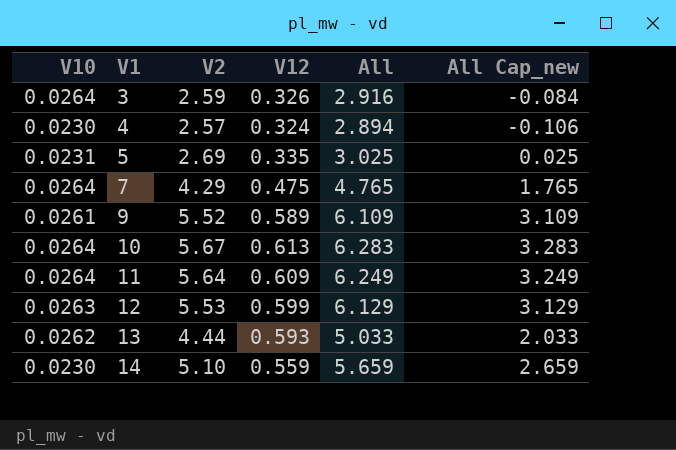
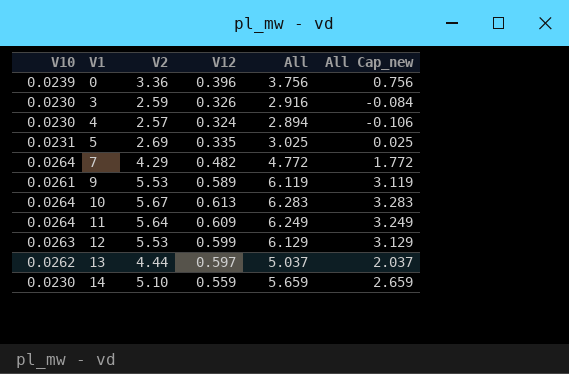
row 0: none -> 0.0239 | 3.36 | 0.396 | 3.756 | 0.756
3 | V10: 0.0264 -> 0.0230
7 | V12: 0.475 -> 0.482
7 | All: 4.765 -> 4.772
7 | All Cap_new: 1.765 -> 1.772
9 | V2: 5.52 -> 5.53
9 | All: 6.109 -> 6.119
9 | All Cap_new: 3.109 -> 3.119
13 | V12: 0.593 -> 0.597
13 | All: 5.033 -> 5.037
13 | All Cap_new: 2.033 -> 2.037

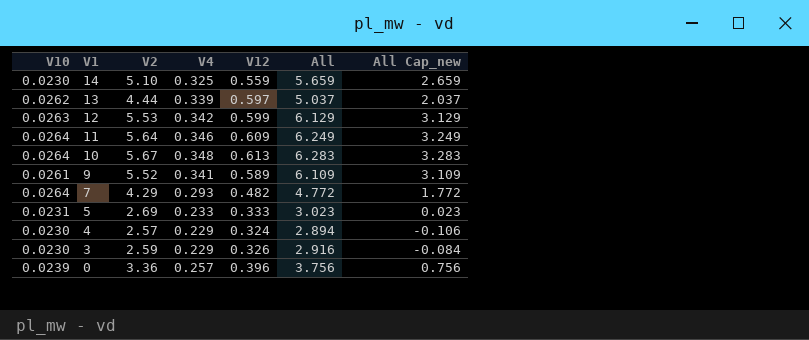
row order: V1 ascending -> V1 descending
column V4 | position: none -> 4
9 | V2: 5.53 -> 5.52
9 | All: 6.119 -> 6.109
9 | All Cap_new: 3.119 -> 3.109
5 | V12: 0.335 -> 0.333
5 | All: 3.025 -> 3.023
5 | All Cap_new: 0.025 -> 0.023

